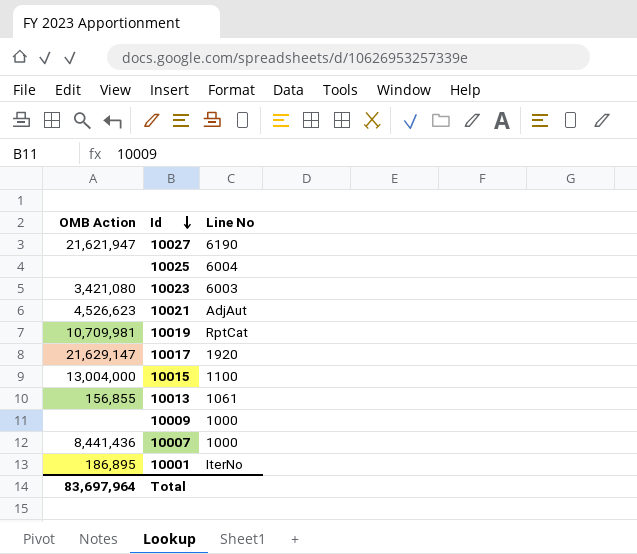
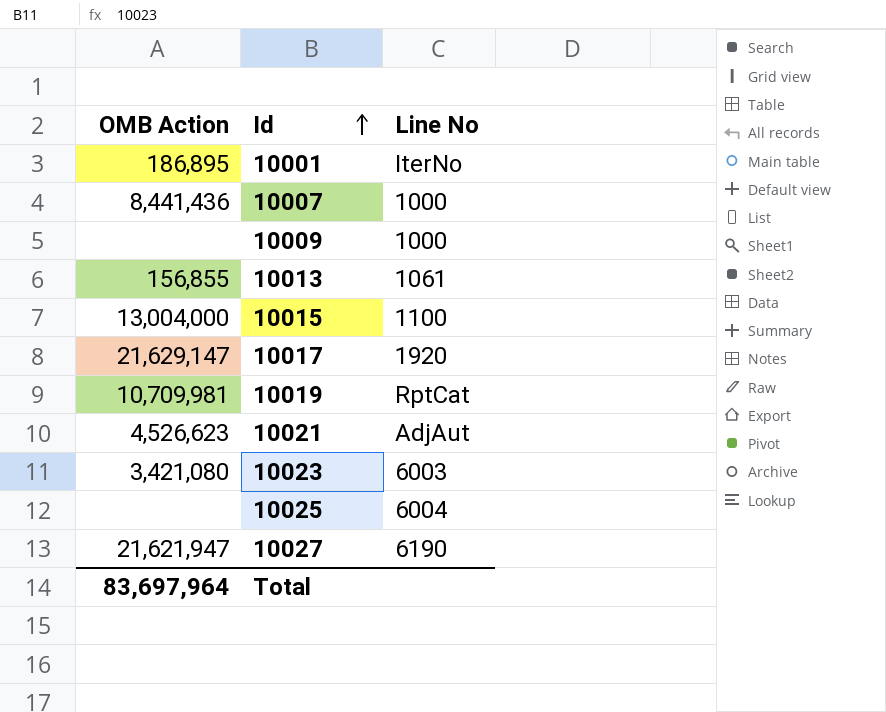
row order: Id descending -> Id ascending

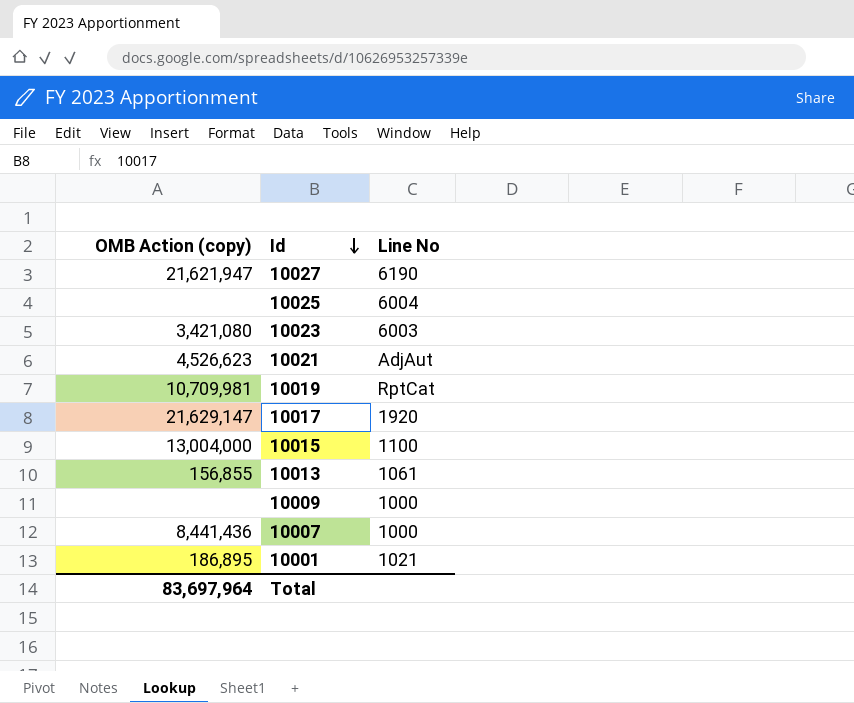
row order: Id ascending -> Id descending
column name: OMB Action -> OMB Action (copy)
10001 | Line No: IterNo -> 1021

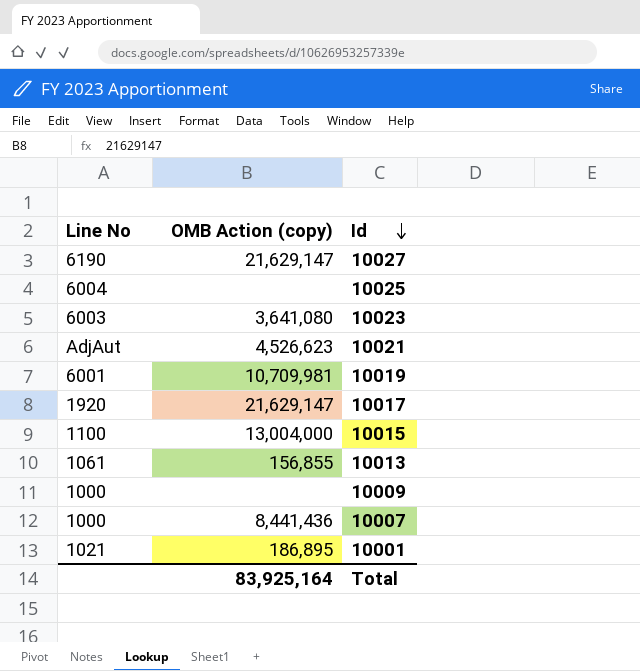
column Line No | position: 3 -> 1
10027 | OMB Action (copy): 21,621,947 -> 21,629,147
10023 | OMB Action (copy): 3,421,080 -> 3,641,080
10019 | Line No: RptCat -> 6001
Total | OMB Action (copy): 83,697,964 -> 83,925,164

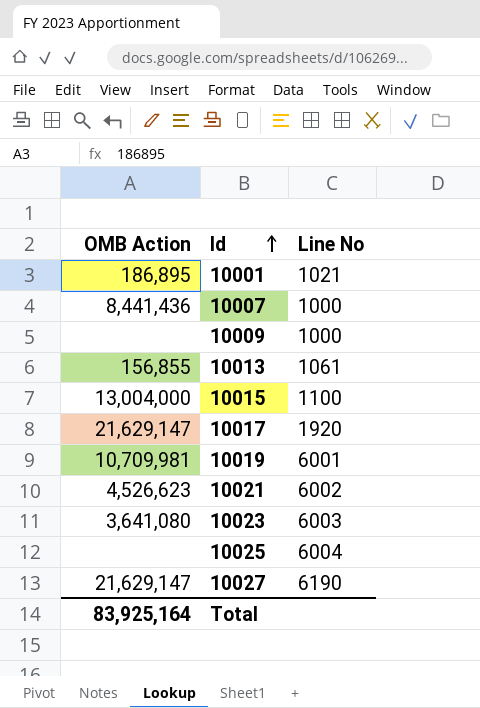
row order: Id descending -> Id ascending
column name: OMB Action (copy) -> OMB Action
column Line No | position: 1 -> 3
10021 | Line No: AdjAut -> 6002

